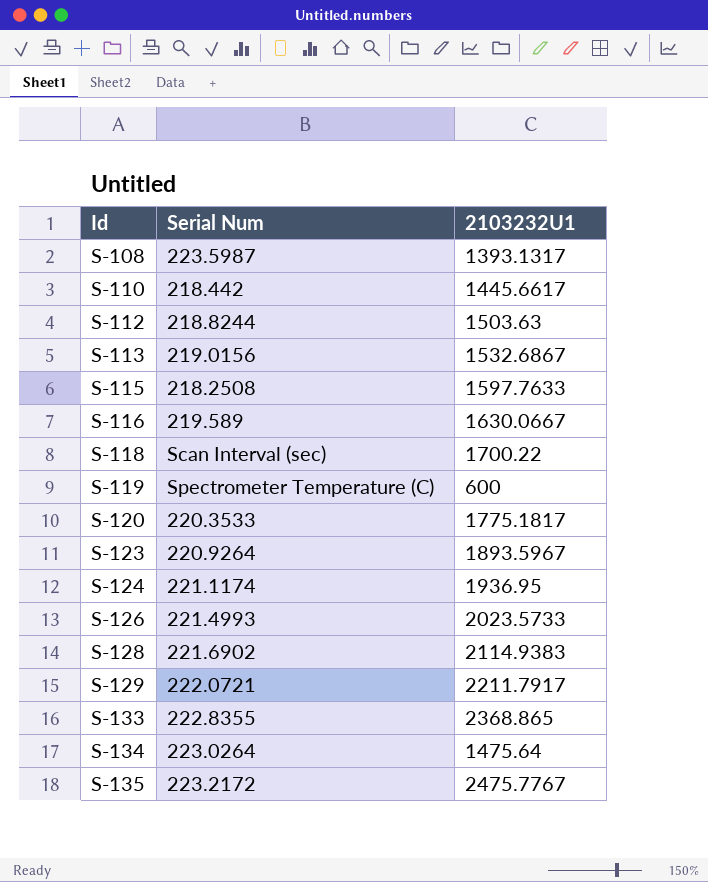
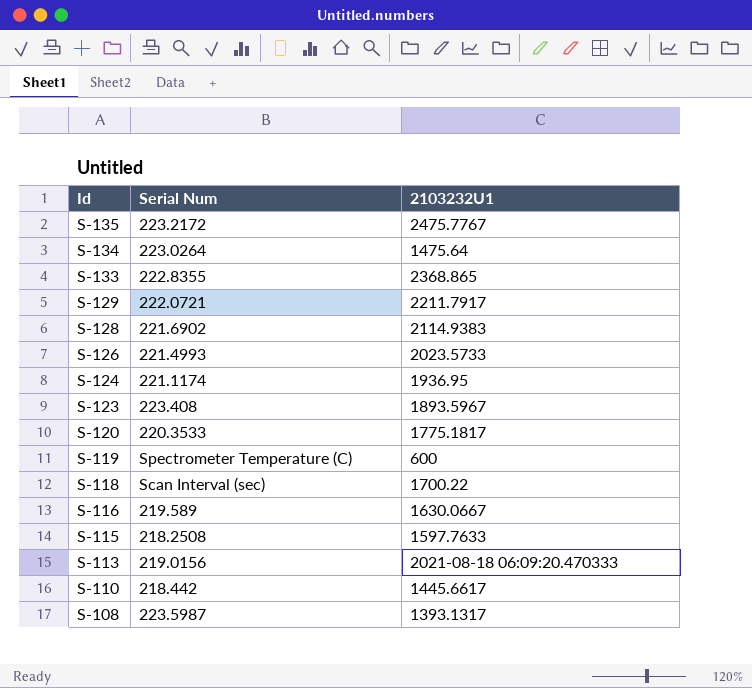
row order: Id ascending -> Id descending
row S-112: 218.8244 | 1503.63 -> none
S-123 | Serial Num: 220.9264 -> 223.408
S-113 | 2103232U1: 1532.6867 -> 2021-08-18 06:09:20.470333

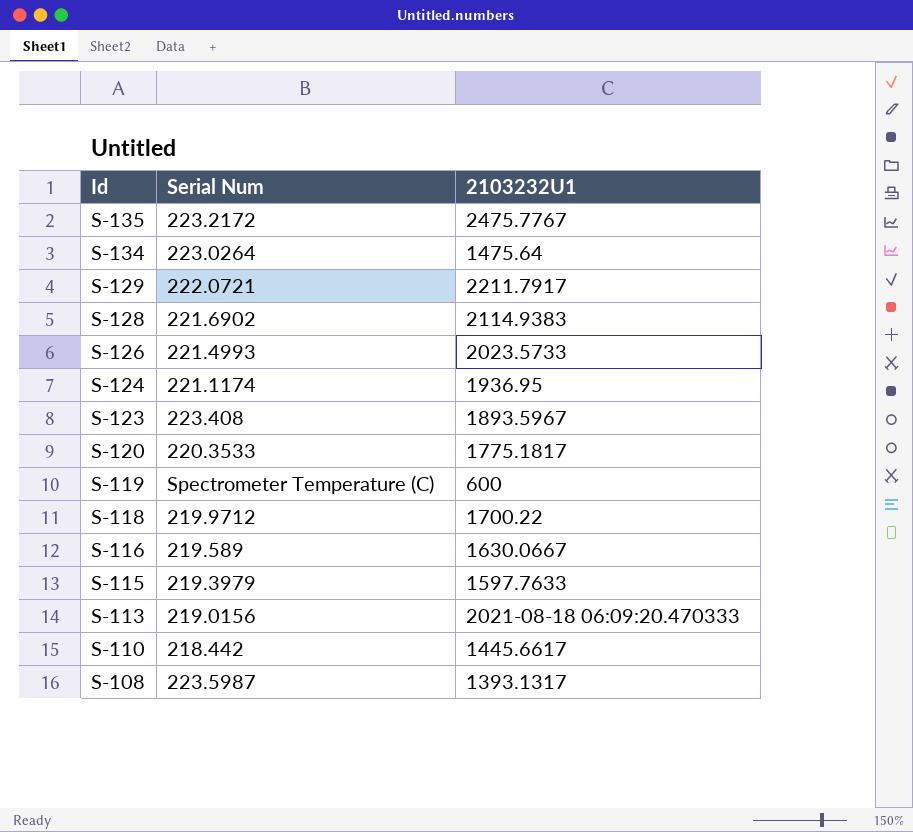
row S-133: 222.8355 | 2368.865 -> none
S-118 | Serial Num: Scan Interval (sec) -> 219.9712
S-115 | Serial Num: 218.2508 -> 219.3979

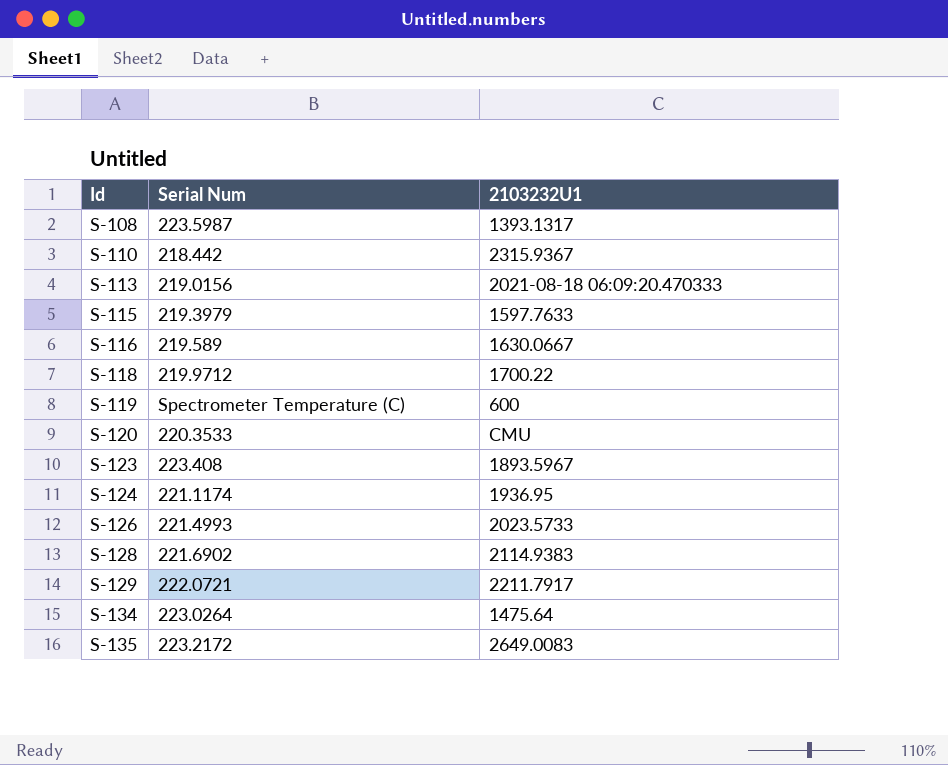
row order: Id descending -> Id ascending
S-110 | 2103232U1: 1445.6617 -> 2315.9367
S-120 | 2103232U1: 1775.1817 -> CMU
S-135 | 2103232U1: 2475.7767 -> 2649.0083

